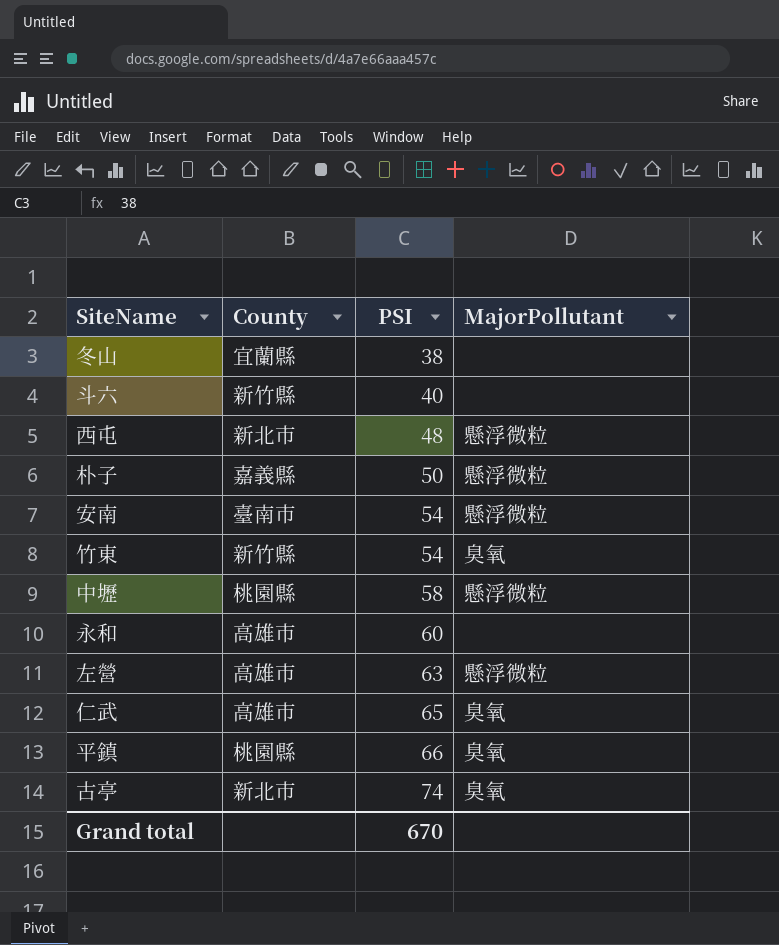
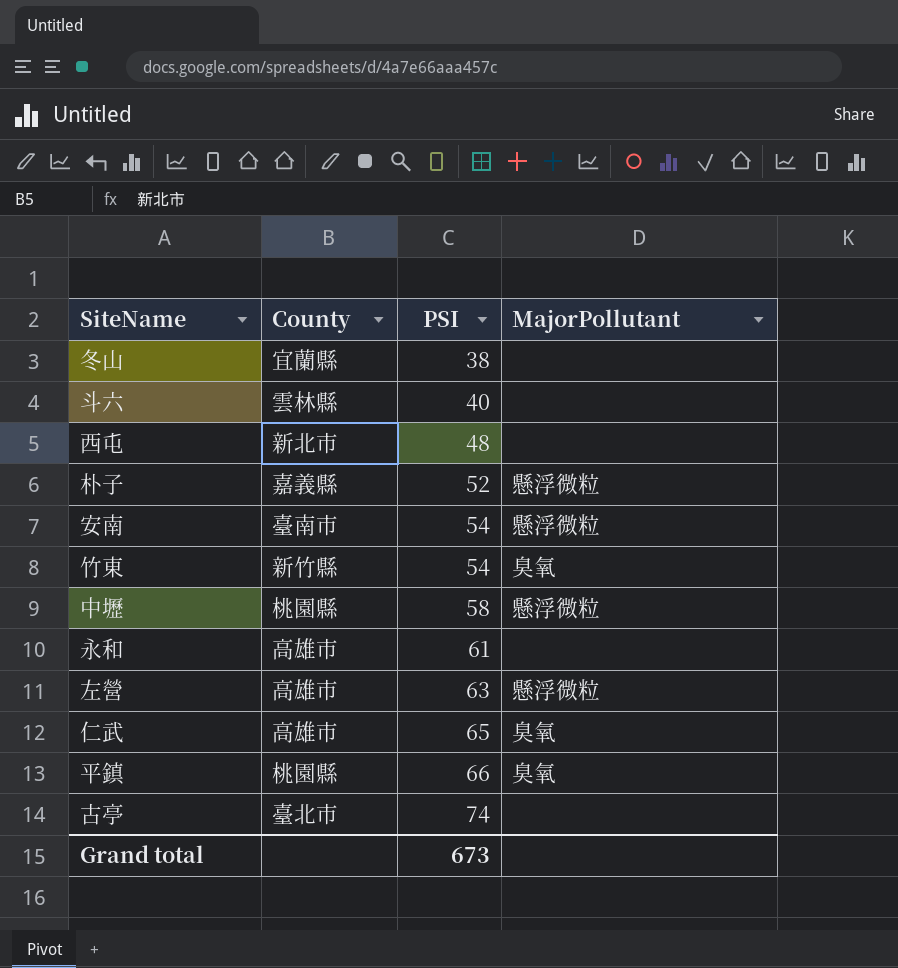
斗六 | County: 新竹縣 -> 雲林縣
西屯 | MajorPollutant: 懸浮微粒 -> none
朴子 | PSI: 50 -> 52
永和 | PSI: 60 -> 61
古亭 | County: 新北市 -> 臺北市
古亭 | MajorPollutant: 臭氧 -> none
Grand total | PSI: 670 -> 673

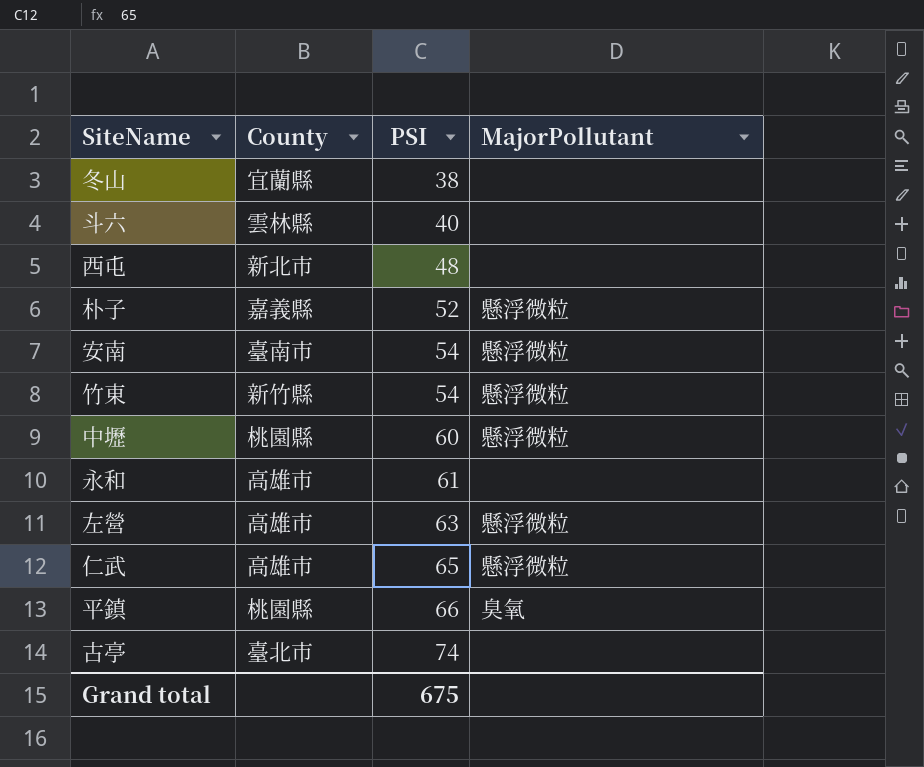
竹東 | MajorPollutant: 臭氧 -> 懸浮微粒
中壢 | PSI: 58 -> 60
仁武 | MajorPollutant: 臭氧 -> 懸浮微粒
Grand total | PSI: 673 -> 675

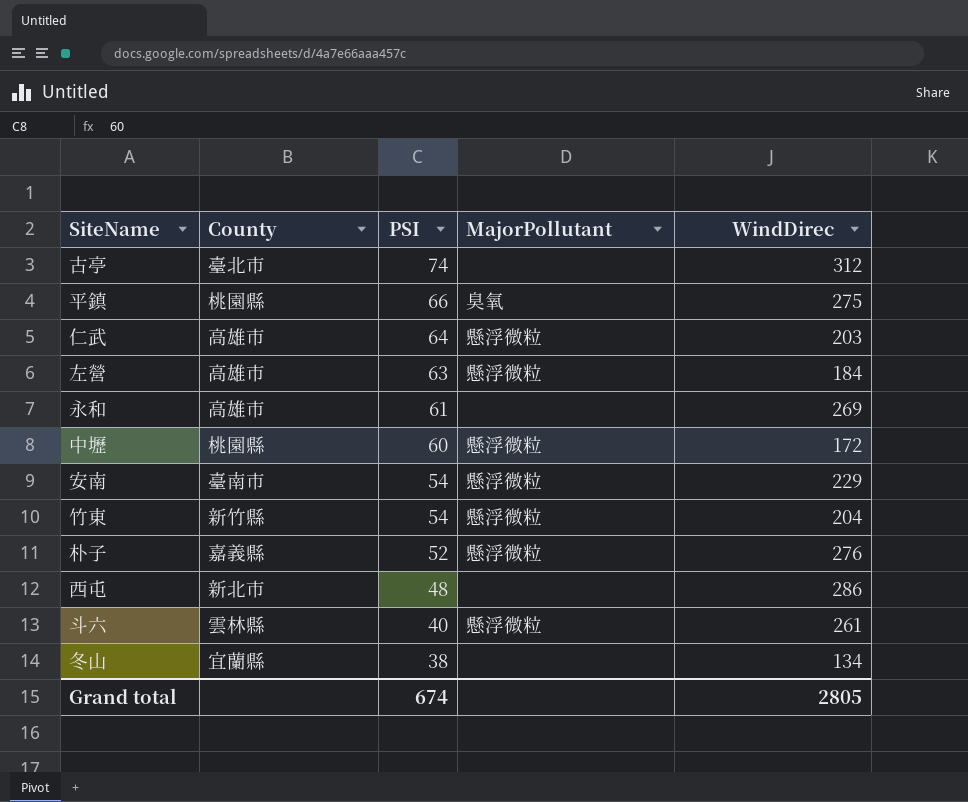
row order: PSI ascending -> PSI descending
column WindDirec | position: none -> 5
仁武 | PSI: 65 -> 64
斗六 | MajorPollutant: none -> 懸浮微粒
Grand total | PSI: 675 -> 674

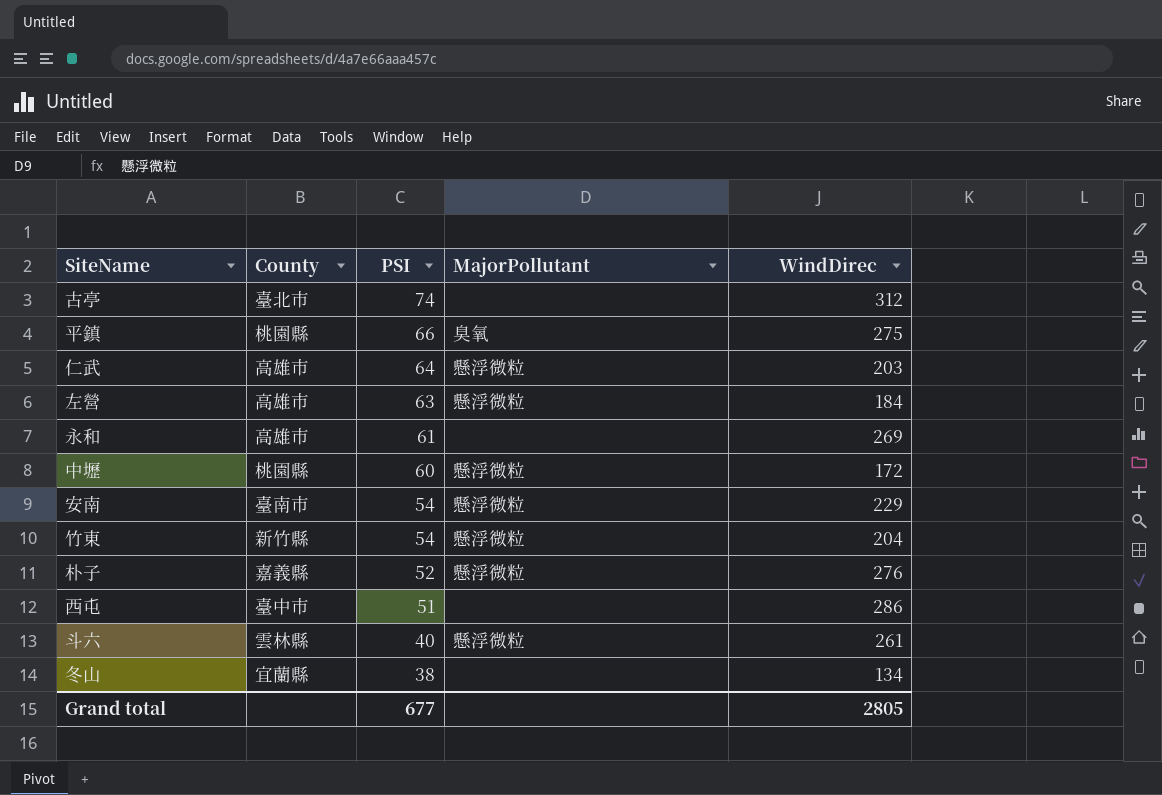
西屯 | County: 新北市 -> 臺中市
西屯 | PSI: 48 -> 51
Grand total | PSI: 674 -> 677

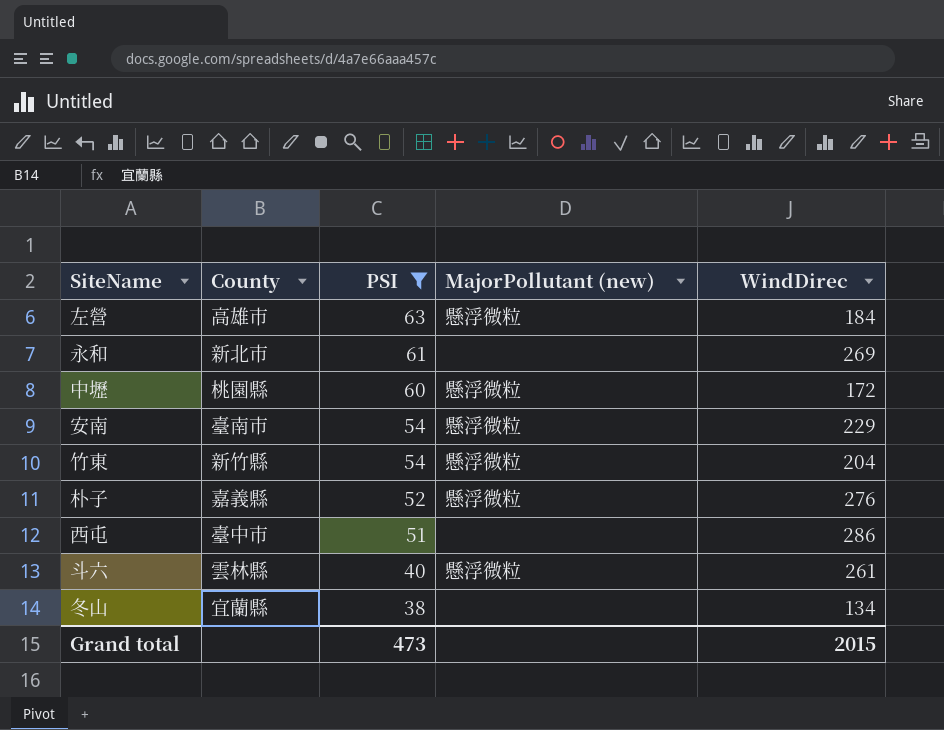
filter: none -> PSI <= 63
column name: MajorPollutant -> MajorPollutant (new)
永和 | County: 高雄市 -> 新北市
Grand total | PSI: 677 -> 473
Grand total | WindDirec: 2805 -> 2015

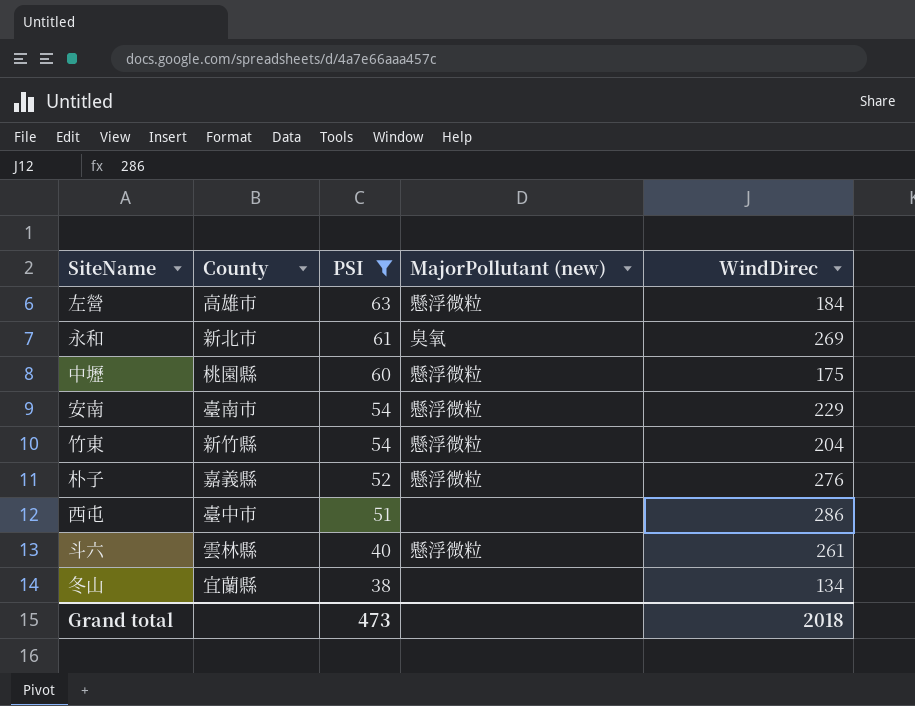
永和 | MajorPollutant (new): none -> 臭氧
中壢 | WindDirec: 172 -> 175
Grand total | WindDirec: 2015 -> 2018

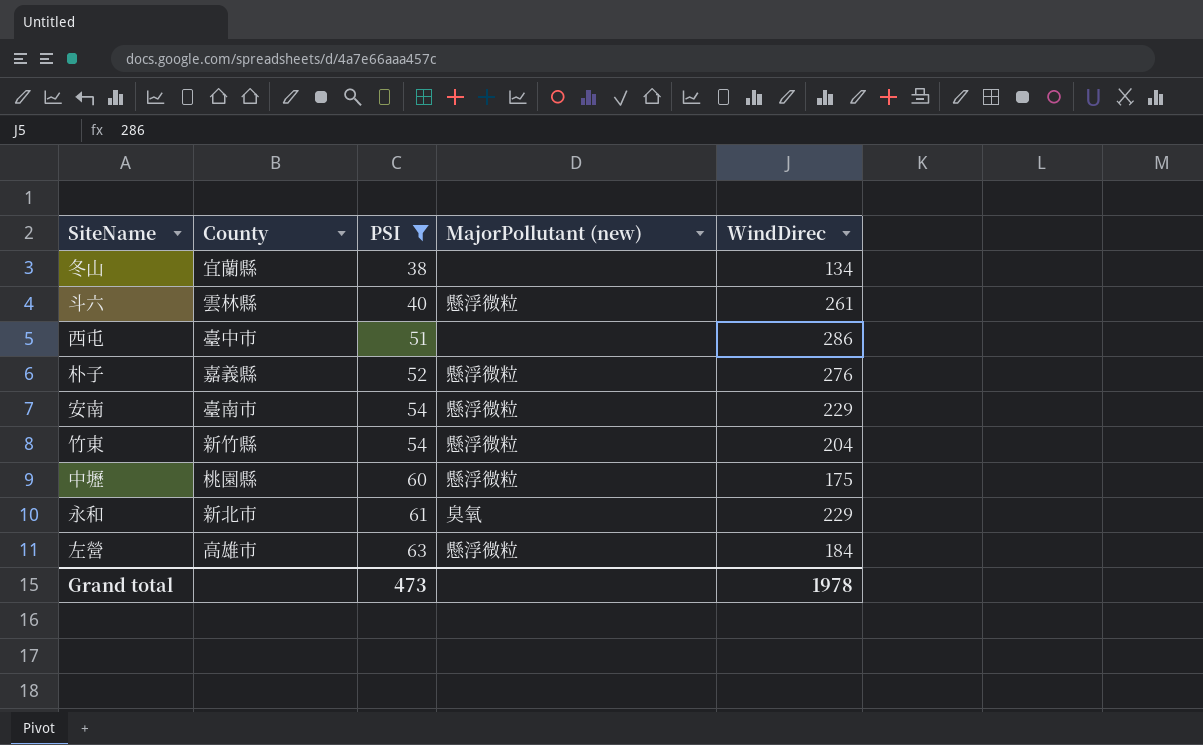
row order: PSI descending -> PSI ascending
永和 | WindDirec: 269 -> 229
Grand total | WindDirec: 2018 -> 1978

